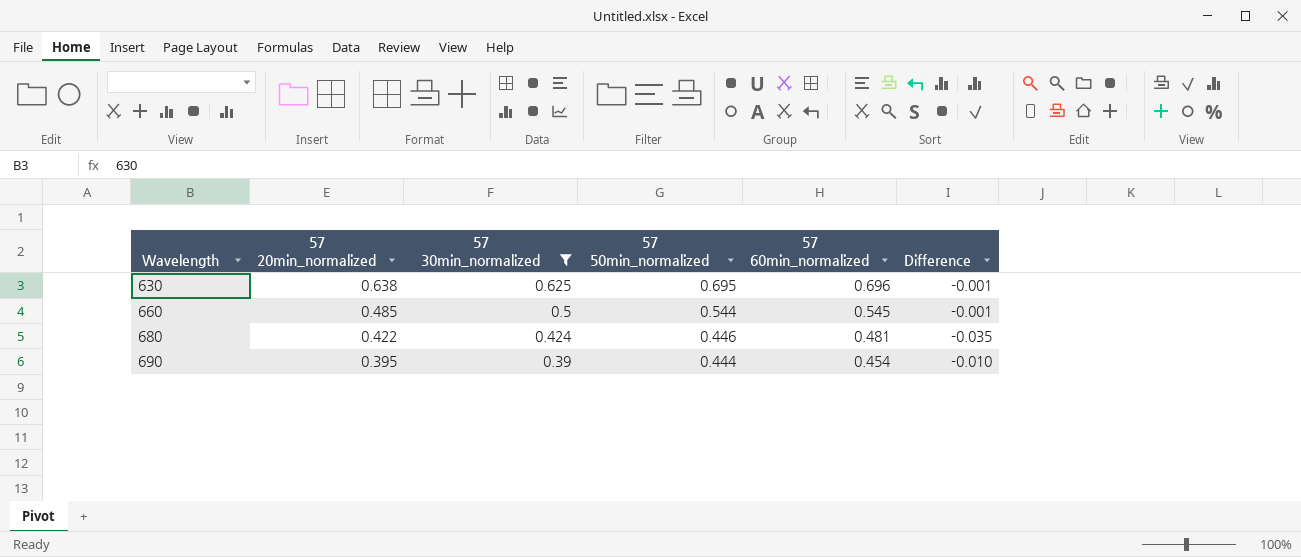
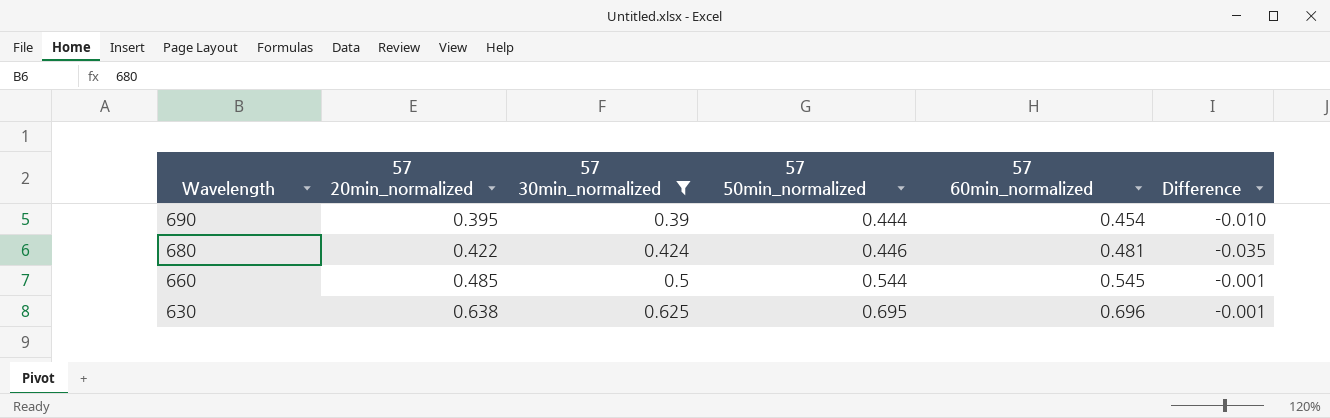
row order: Wavelength ascending -> Wavelength descending

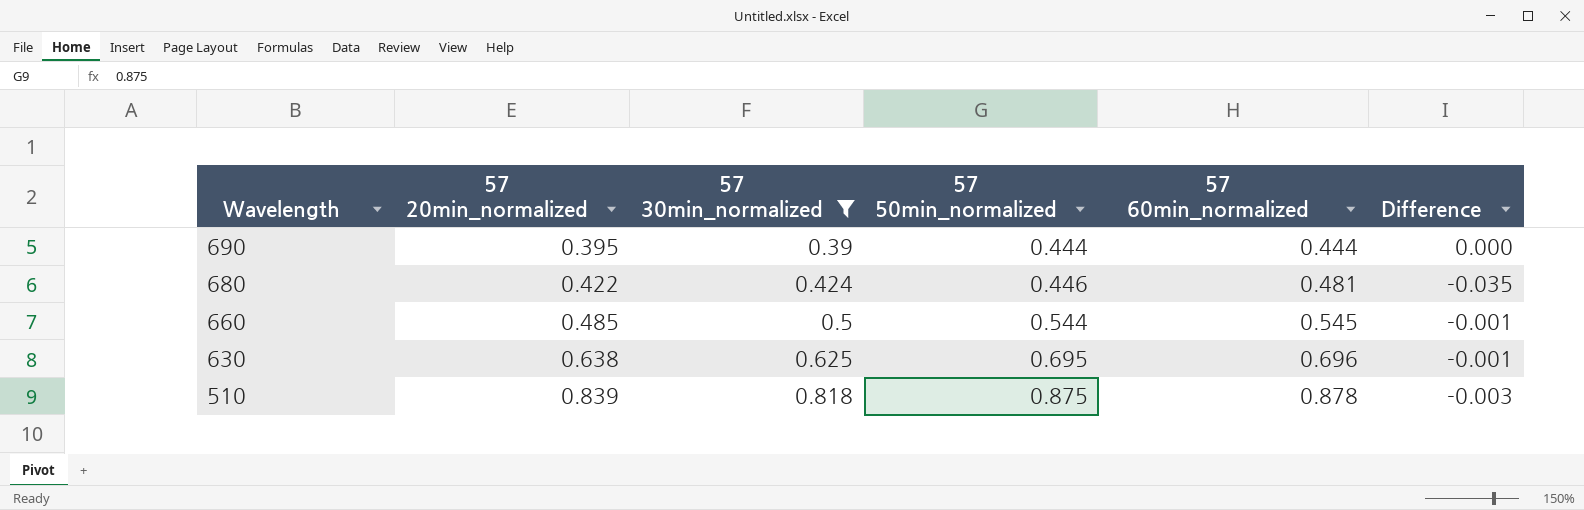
690 | 57 60min_normalized: 0.454 -> 0.444
690 | Difference: -0.010 -> 0.000
row 510: none -> 0.839 | 0.818 | 0.875 | 0.878 | -0.003

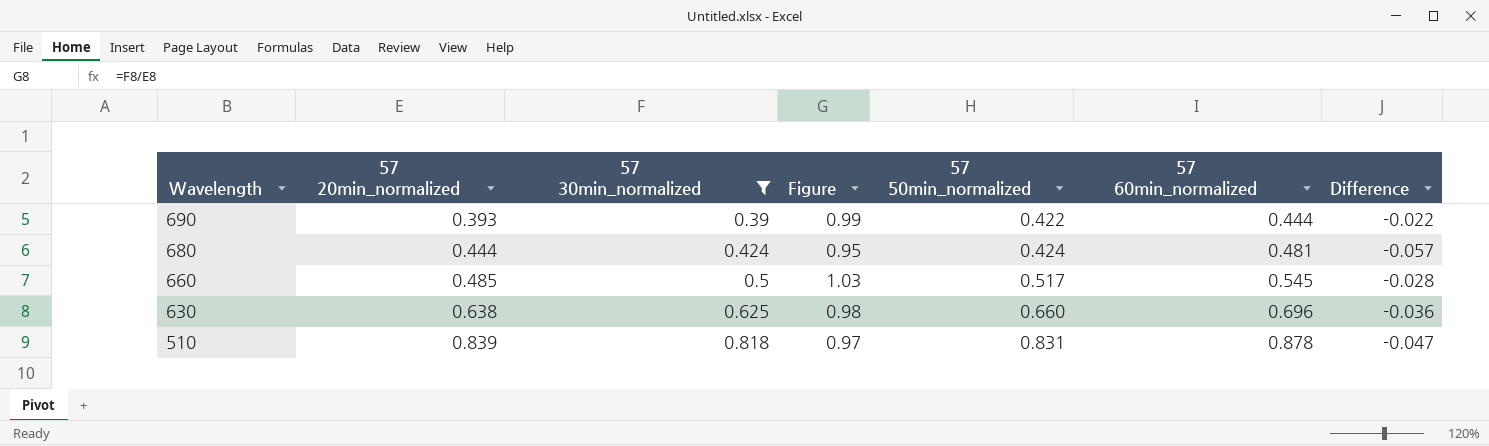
column Figure | formula: none -> [57 30min_normalized] / [57 20min_normalized]
690 | 57 20min_normalized: 0.395 -> 0.393
690 | 57 50min_normalized: 0.444 -> 0.422
690 | Difference: 0.000 -> -0.022
680 | 57 20min_normalized: 0.422 -> 0.444
680 | 57 50min_normalized: 0.446 -> 0.424
680 | Difference: -0.035 -> -0.057
660 | 57 50min_normalized: 0.544 -> 0.517
660 | Difference: -0.001 -> -0.028
630 | 57 50min_normalized: 0.695 -> 0.660
630 | Difference: -0.001 -> -0.036
510 | 57 50min_normalized: 0.875 -> 0.831
510 | Difference: -0.003 -> -0.047

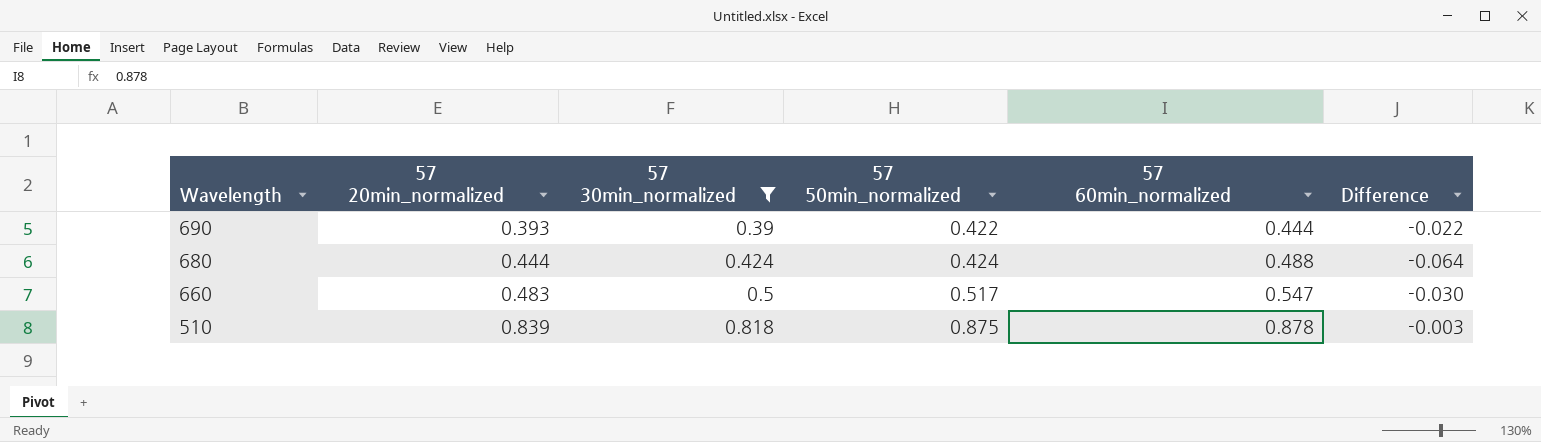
column Figure | formula: [57 30min_normalized] / [57 20min_normalized] -> none
row 630: 0.638 | 0.625 | 0.98 | 0.660 | 0.696 | -0.036 -> none
680 | 57 60min_normalized: 0.481 -> 0.488
680 | Difference: -0.057 -> -0.064
660 | 57 20min_normalized: 0.485 -> 0.483
660 | 57 60min_normalized: 0.545 -> 0.547
660 | Difference: -0.028 -> -0.030
510 | 57 50min_normalized: 0.831 -> 0.875
510 | Difference: -0.047 -> -0.003

